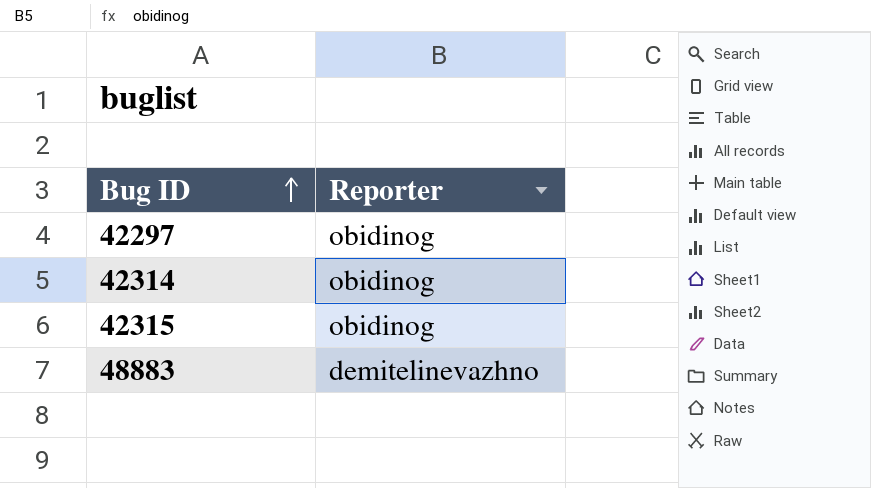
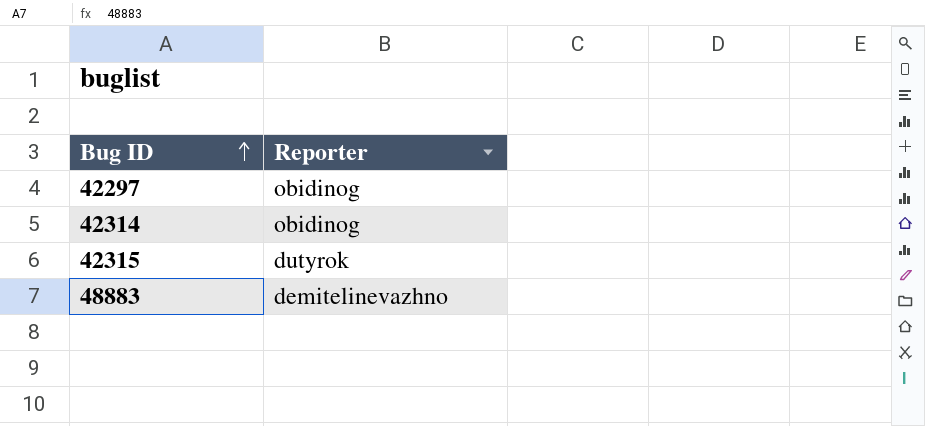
42315 | Reporter: obidinog -> dutyrok

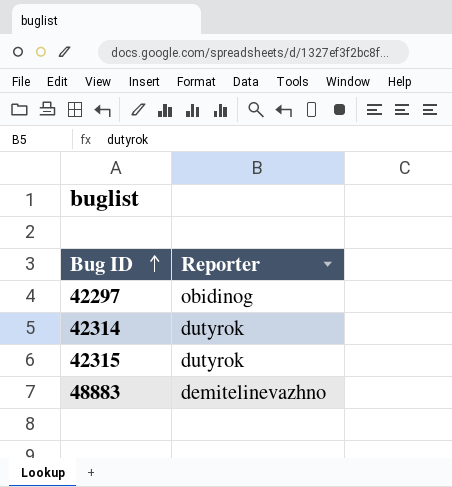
42314 | Reporter: obidinog -> dutyrok

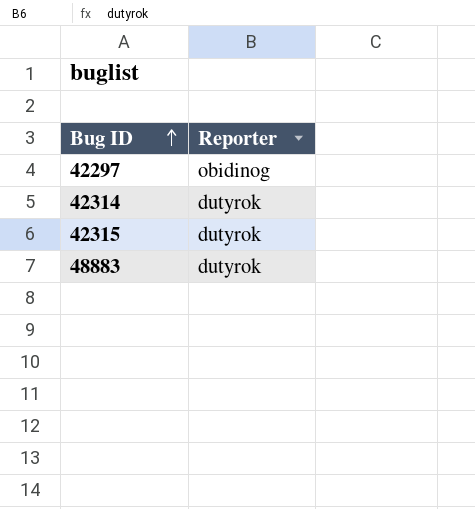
48883 | Reporter: demitelinevazhno -> dutyrok

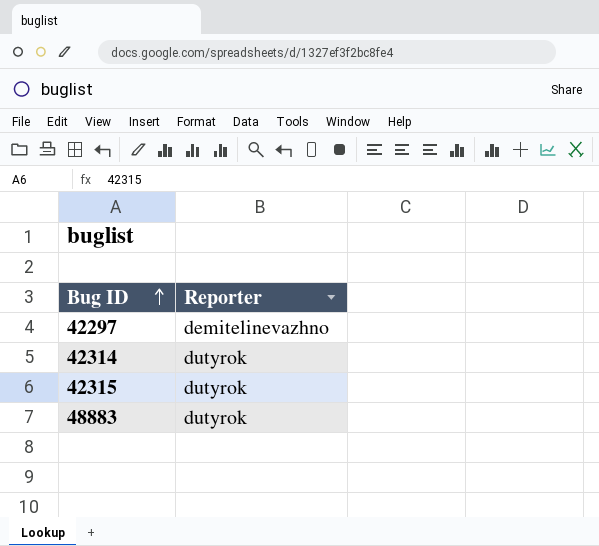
42297 | Reporter: obidinog -> demitelinevazhno

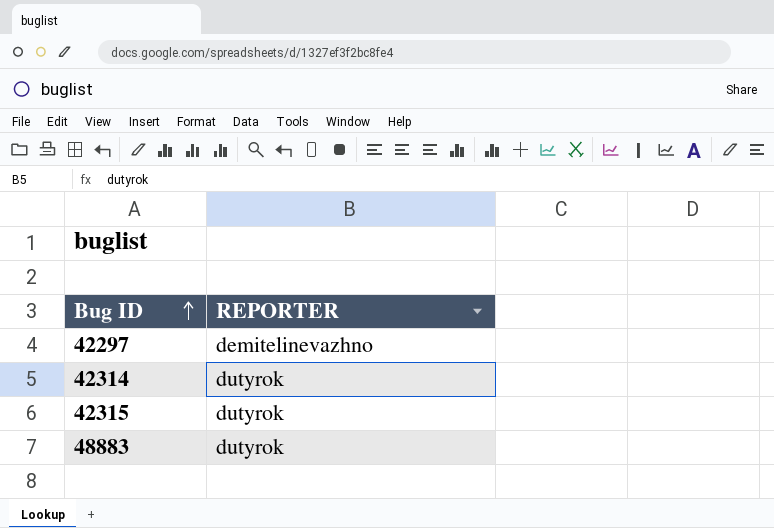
column name: Reporter -> REPORTER

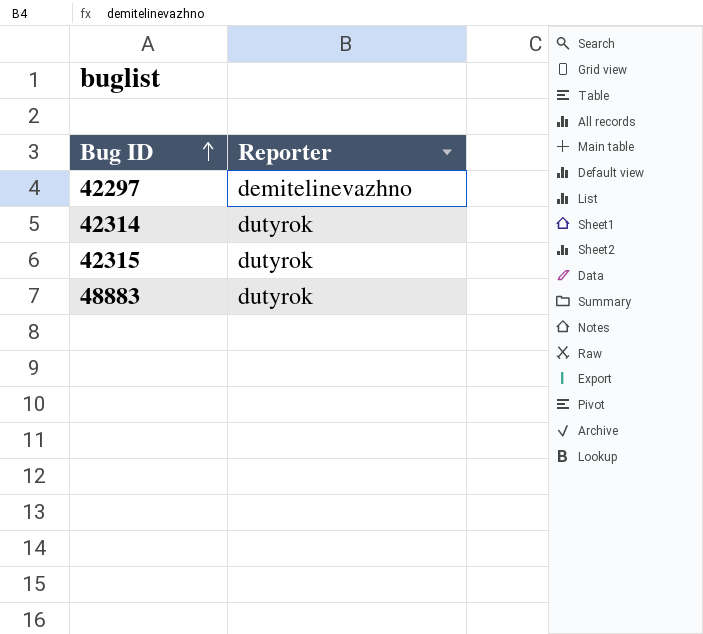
column name: REPORTER -> Reporter

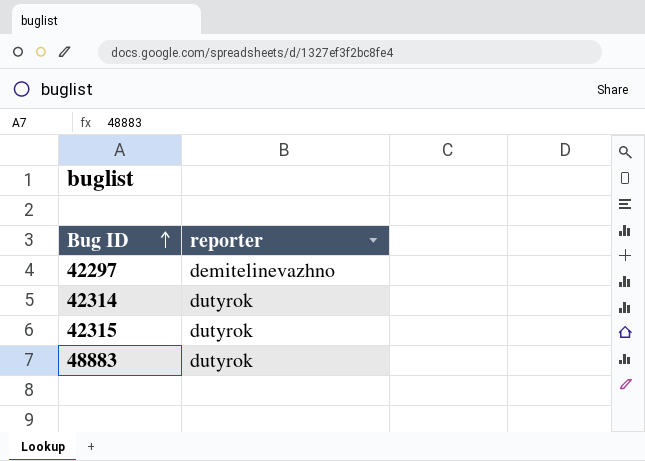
column name: Reporter -> reporter

